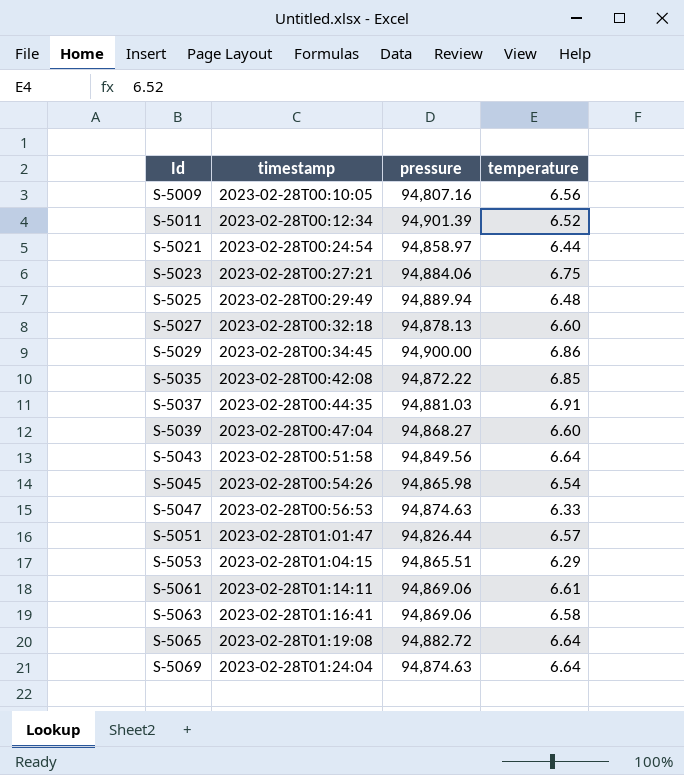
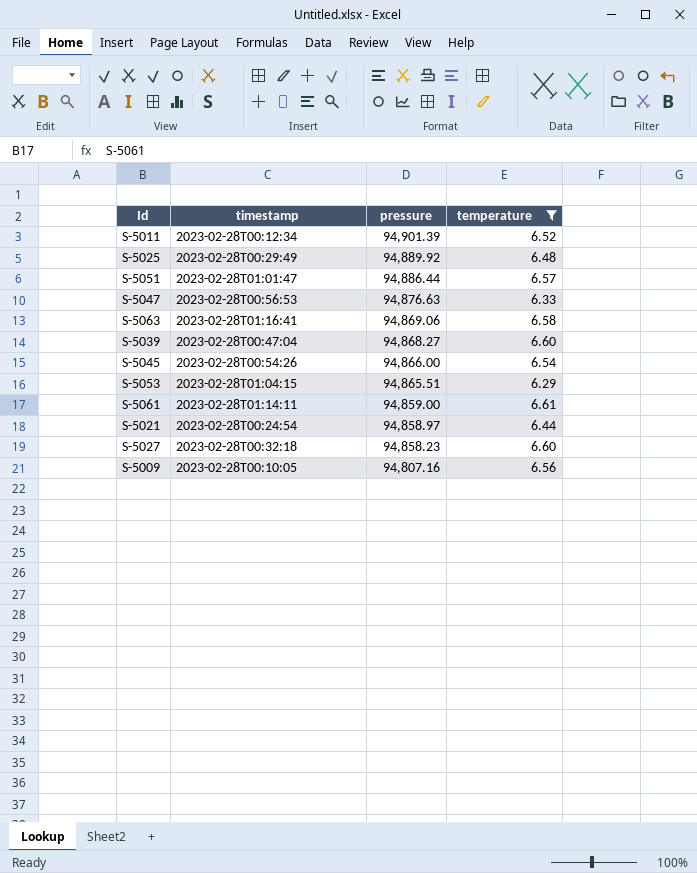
filter: none -> temperature <= 6.61
row order: Id ascending -> pressure descending
S-5025 | pressure: 94,889.94 -> 94,889.92
S-5051 | pressure: 94,826.44 -> 94,886.44
S-5047 | pressure: 94,874.63 -> 94,876.63
S-5045 | pressure: 94,865.98 -> 94,866.00
S-5061 | pressure: 94,869.06 -> 94,859.00
S-5027 | pressure: 94,878.13 -> 94,858.23

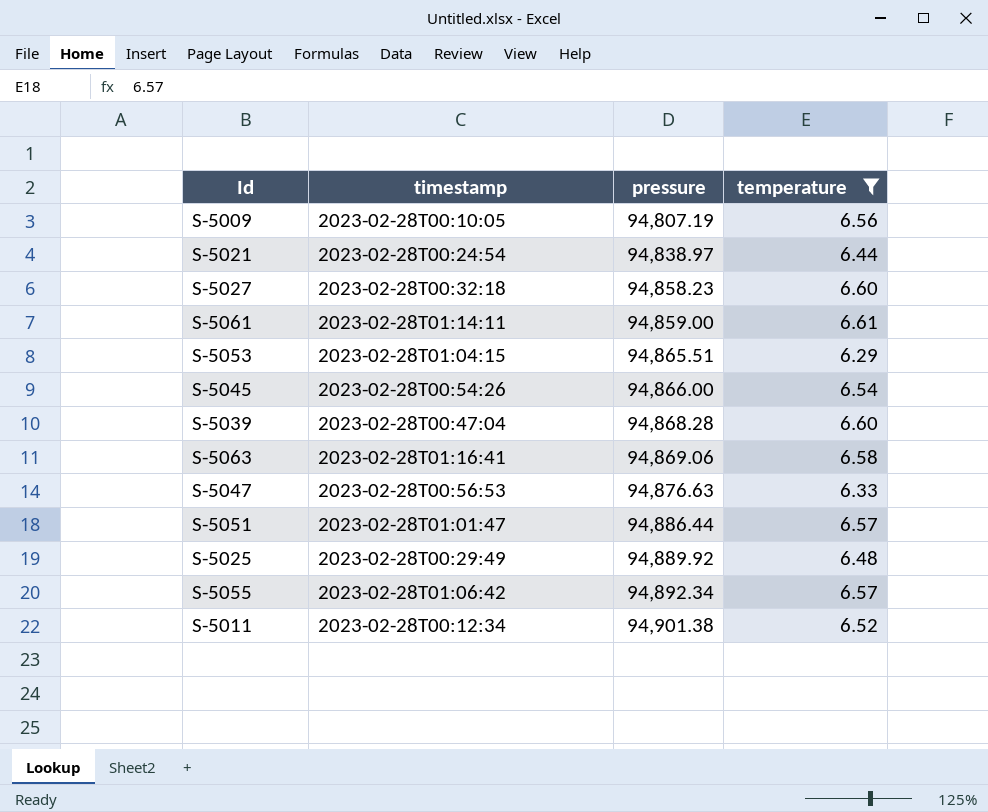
row order: pressure descending -> pressure ascending
S-5009 | pressure: 94,807.16 -> 94,807.19
S-5021 | pressure: 94,858.97 -> 94,838.97
S-5039 | pressure: 94,868.27 -> 94,868.28
row S-5055: none -> 2023-02-28T01:06:42 | 94,892.34 | 6.57
S-5011 | pressure: 94,901.39 -> 94,901.38

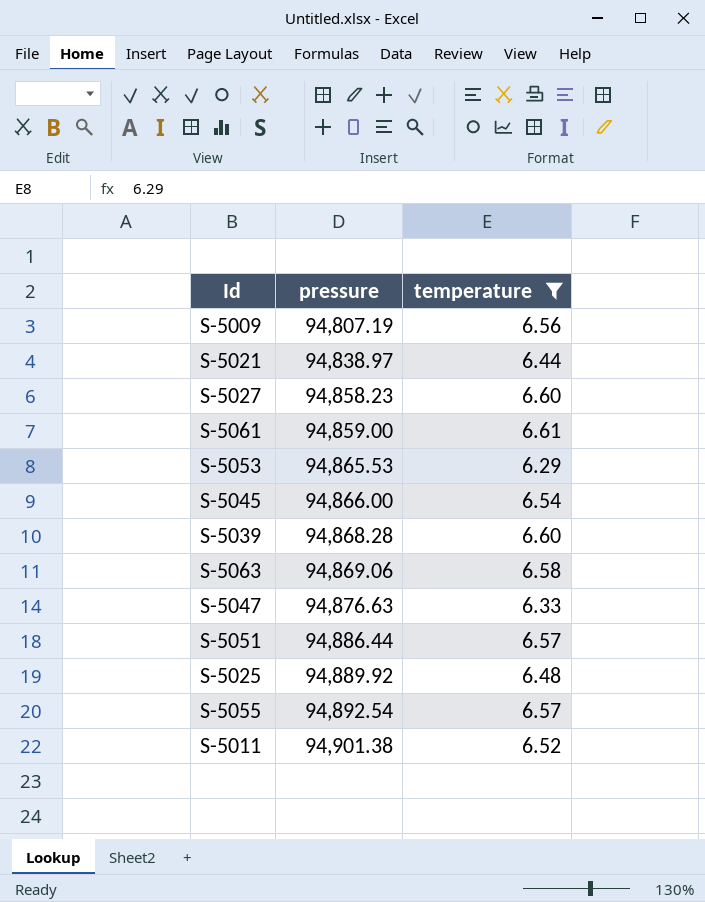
column timestamp | position: 2 -> none
S-5053 | pressure: 94,865.51 -> 94,865.53
S-5055 | pressure: 94,892.34 -> 94,892.54

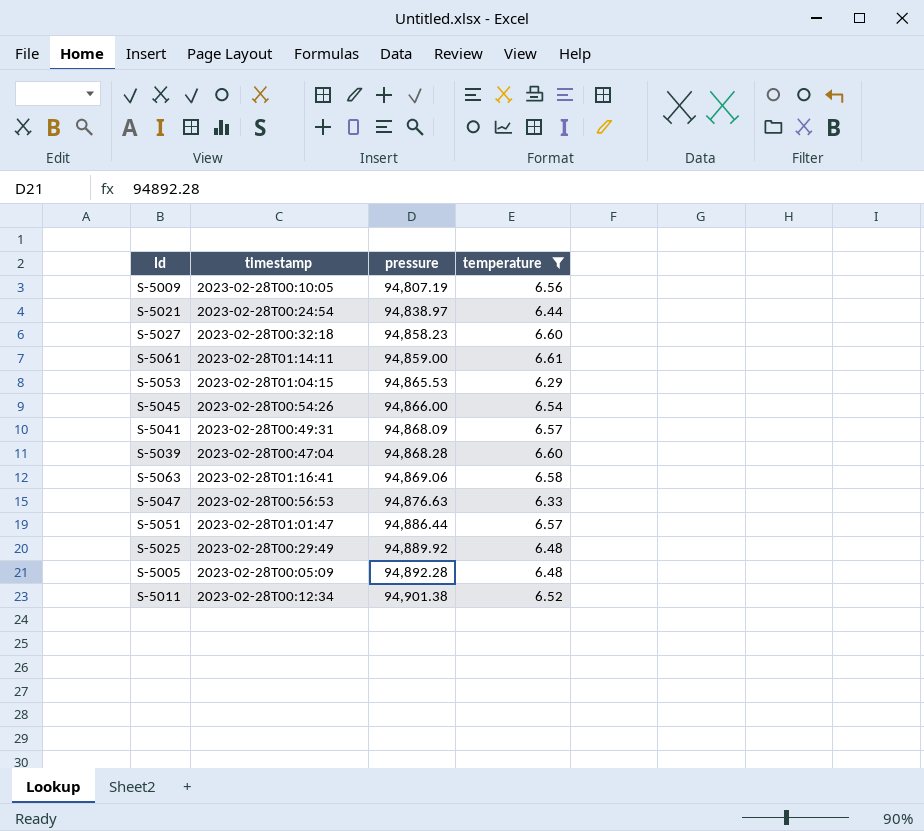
column timestamp | position: none -> 2
row S-5055: 94,892.54 | 6.57 -> none
row S-5041: none -> 2023-02-28T00:49:31 | 94,868.09 | 6.57
row S-5005: none -> 2023-02-28T00:05:09 | 94,892.28 | 6.48

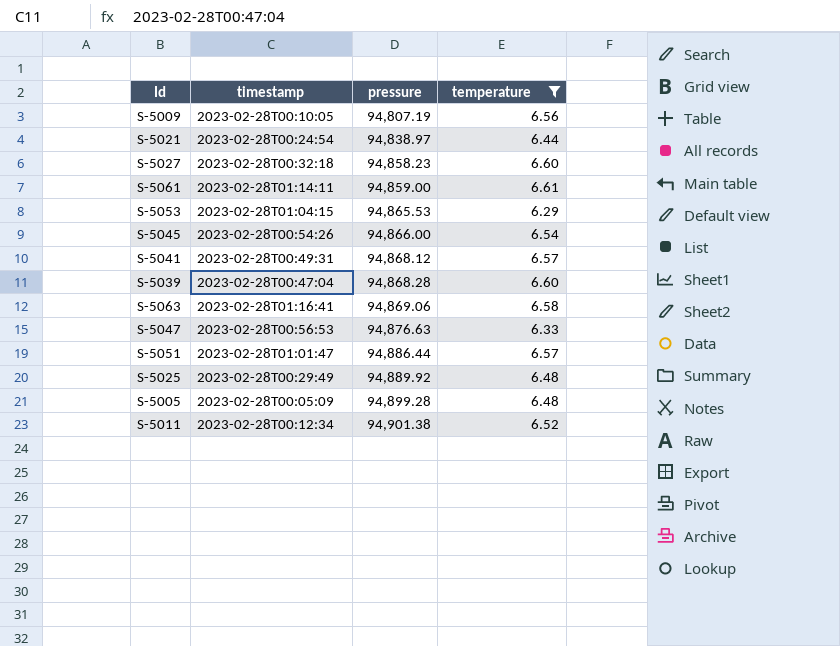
S-5041 | pressure: 94,868.09 -> 94,868.12
S-5005 | pressure: 94,892.28 -> 94,899.28

